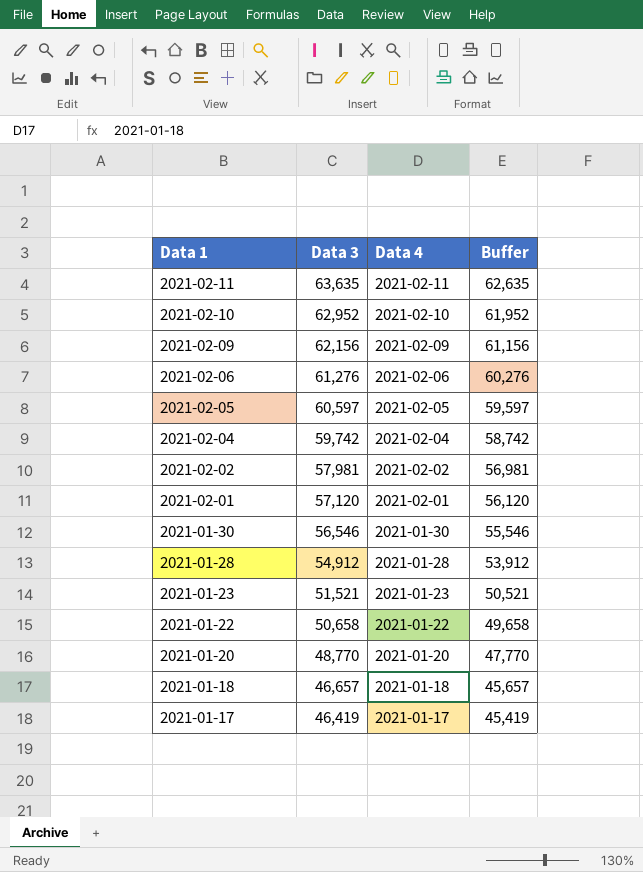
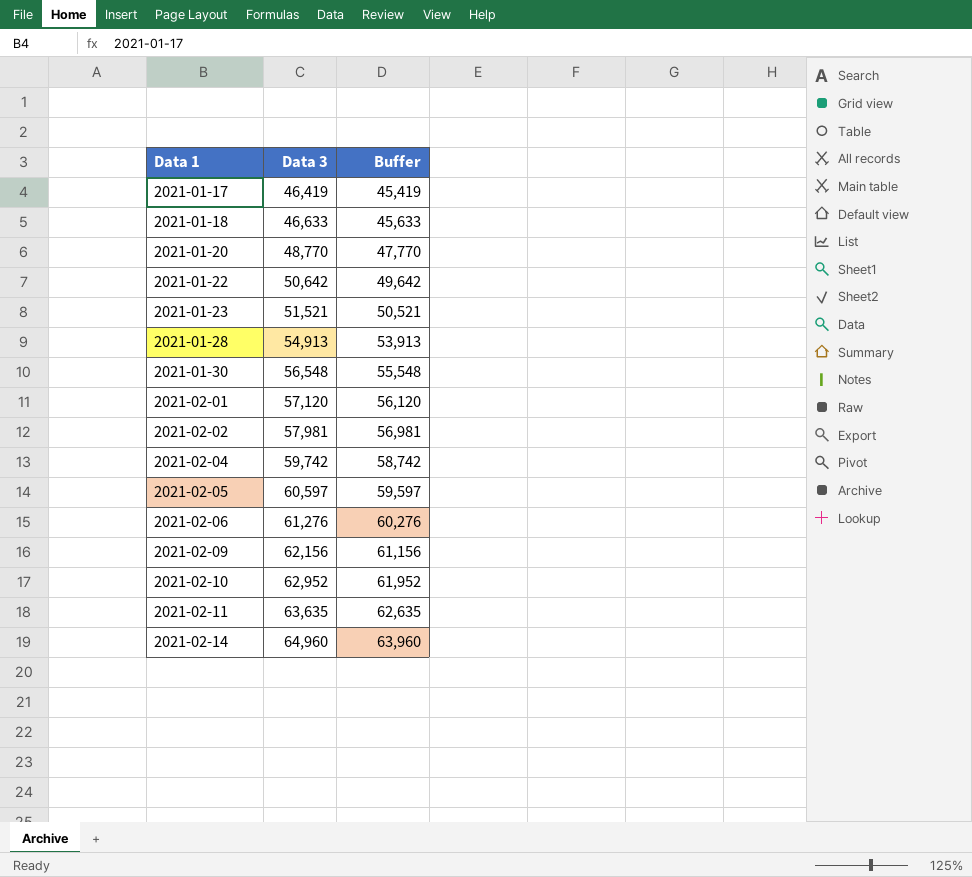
row order: Data 1 descending -> Data 1 ascending
column Data 4 | position: 3 -> none
2021-01-18 | Data 3: 46,657 -> 46,633
2021-01-18 | Buffer: 45,657 -> 45,633
2021-01-22 | Data 3: 50,658 -> 50,642
2021-01-22 | Buffer: 49,658 -> 49,642
2021-01-28 | Data 3: 54,912 -> 54,913
2021-01-28 | Buffer: 53,912 -> 53,913
2021-01-30 | Data 3: 56,546 -> 56,548
2021-01-30 | Buffer: 55,546 -> 55,548
row 2021-02-14: none -> 64,960 | 63,960

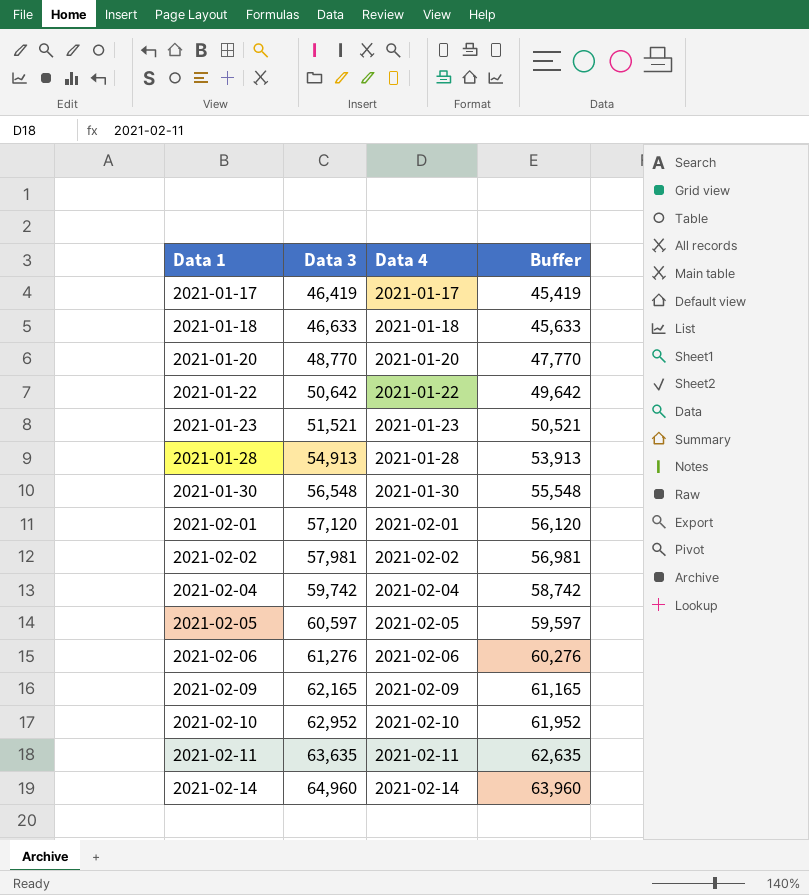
column Data 4 | position: none -> 3
2021-02-09 | Data 3: 62,156 -> 62,165
2021-02-09 | Buffer: 61,156 -> 61,165

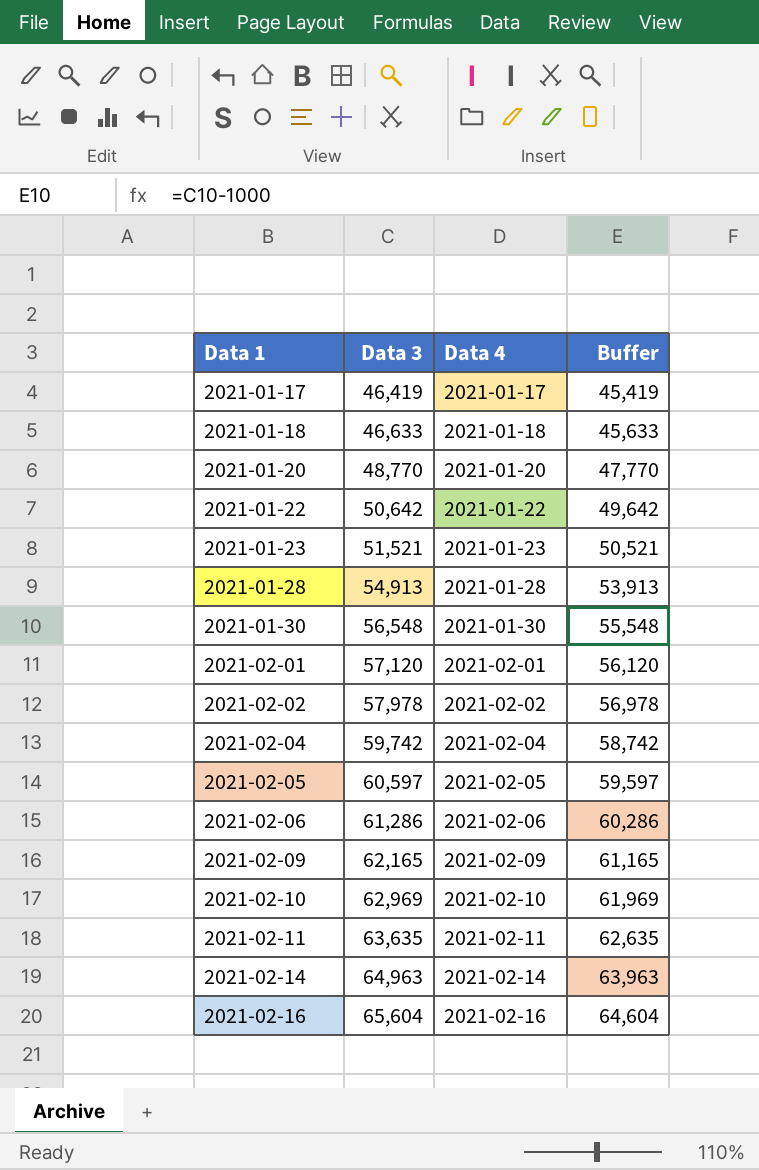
2021-02-02 | Data 3: 57,981 -> 57,978
2021-02-02 | Buffer: 56,981 -> 56,978
2021-02-06 | Data 3: 61,276 -> 61,286
2021-02-06 | Buffer: 60,276 -> 60,286
2021-02-10 | Data 3: 62,952 -> 62,969
2021-02-10 | Buffer: 61,952 -> 61,969
2021-02-14 | Data 3: 64,960 -> 64,963
2021-02-14 | Buffer: 63,960 -> 63,963
row 2021-02-16: none -> 65,604 | 2021-02-16 | 64,604

